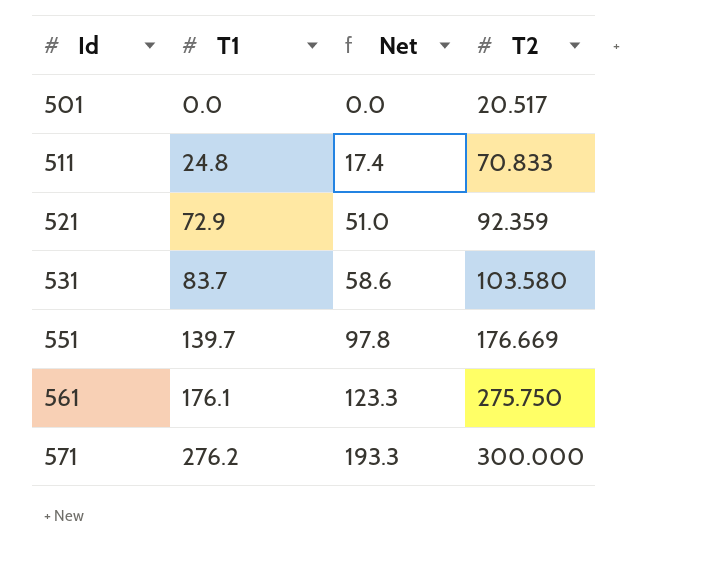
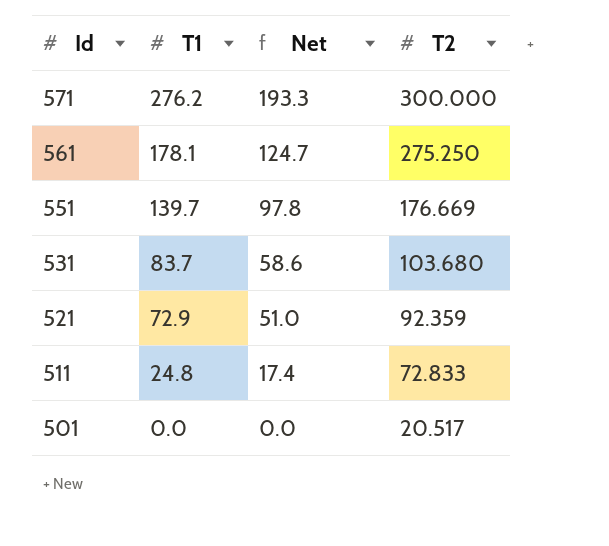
row order: Id ascending -> Id descending
561 | T1: 176.1 -> 178.1
561 | Net: 123.3 -> 124.7
561 | T2: 275.750 -> 275.250
531 | T2: 103.580 -> 103.680
511 | T2: 70.833 -> 72.833

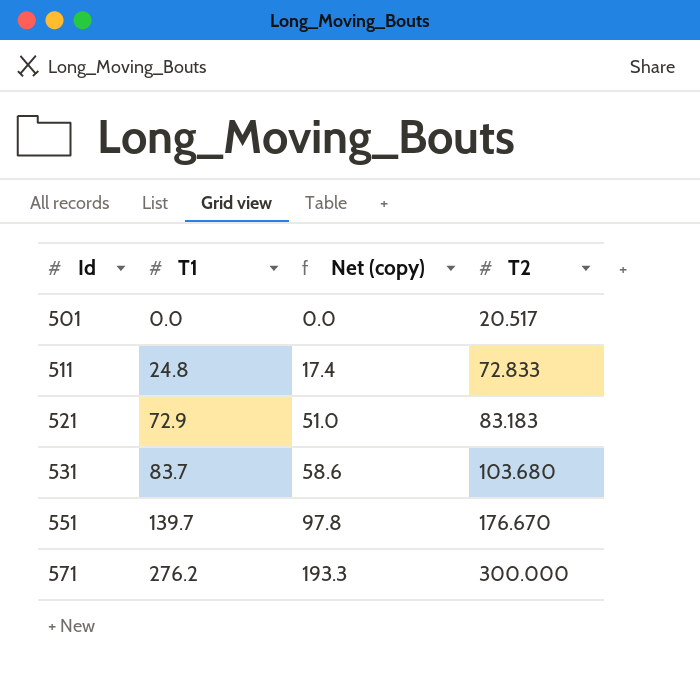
row order: Id descending -> Id ascending
column name: Net -> Net (copy)
row 561: 178.1 | 124.7 | 275.250 -> none
521 | T2: 92.359 -> 83.183
551 | T2: 176.669 -> 176.670

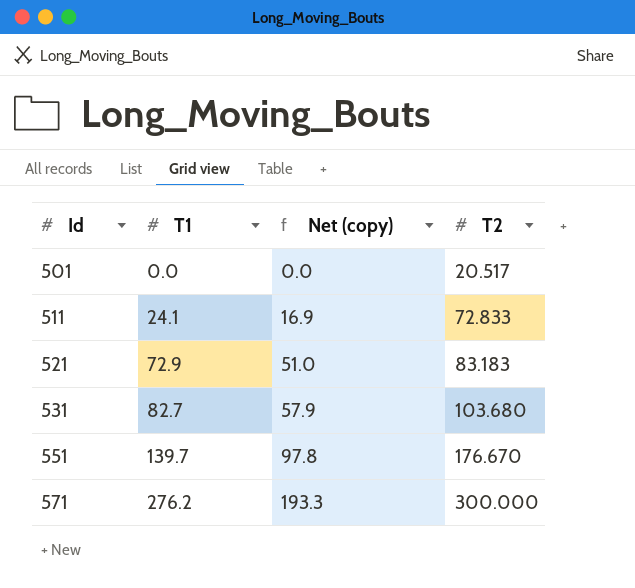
511 | T1: 24.8 -> 24.1
511 | Net (copy): 17.4 -> 16.9
531 | T1: 83.7 -> 82.7
531 | Net (copy): 58.6 -> 57.9

